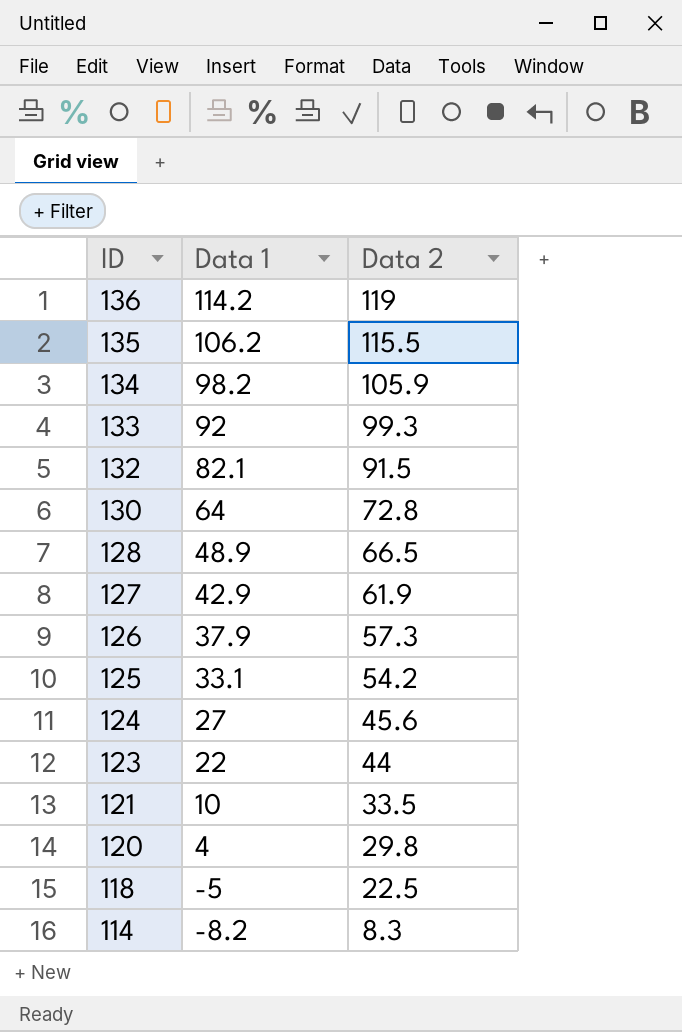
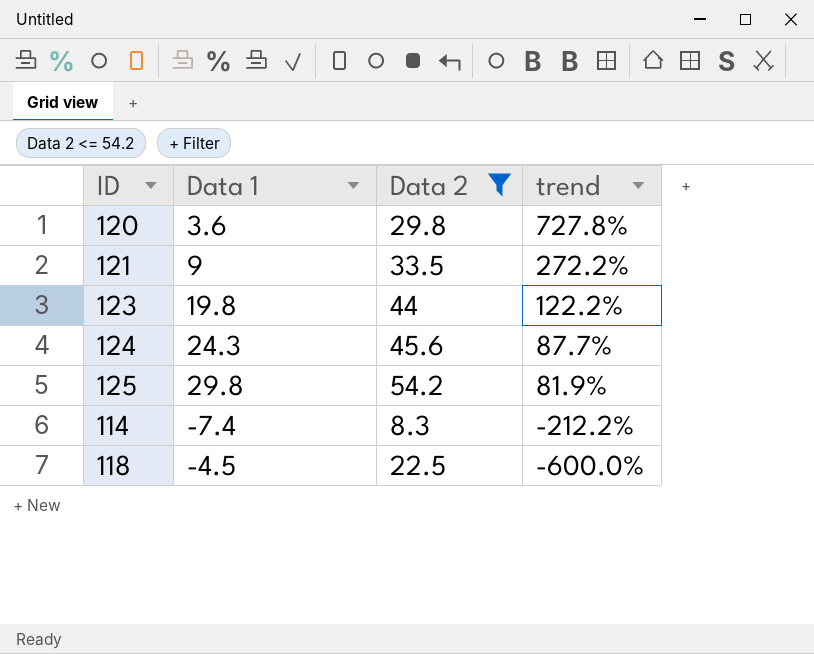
filter: none -> Data 2 <= 54.2
row order: ID descending -> trend descending
column trend | formula: none -> ([Data 2] - [Data 1]) / [Data 1]
120 | Data 1: 4 -> 3.6
121 | Data 1: 10 -> 9
123 | Data 1: 22 -> 19.8
124 | Data 1: 27 -> 24.3
125 | Data 1: 33.1 -> 29.8
114 | Data 1: -8.2 -> -7.4
118 | Data 1: -5 -> -4.5

